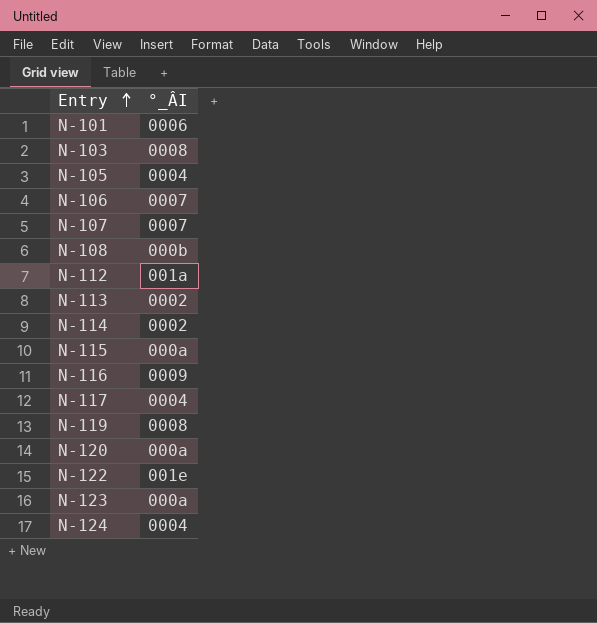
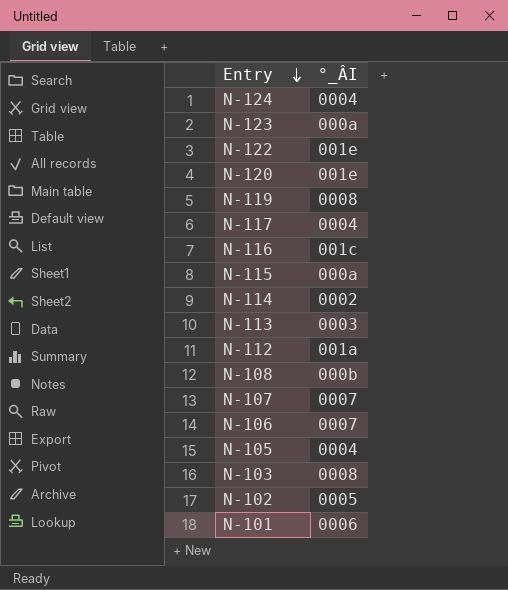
row order: Entry ascending -> Entry descending
N-120 | °_ÂI: 000a -> 001e
N-116 | °_ÂI: 0009 -> 001c
N-113 | °_ÂI: 0002 -> 0003
row N-102: none -> 0005

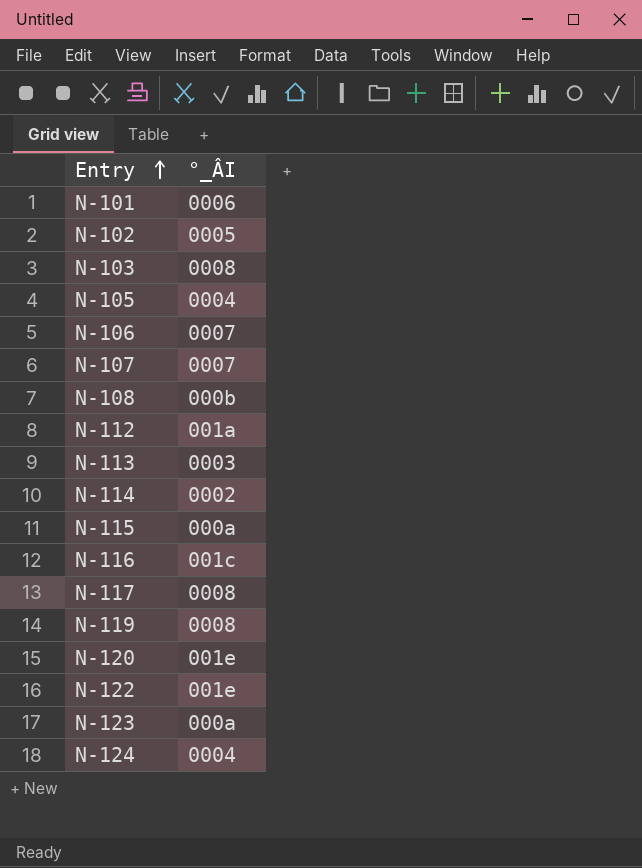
row order: Entry descending -> Entry ascending
N-117 | °_ÂI: 0004 -> 0008

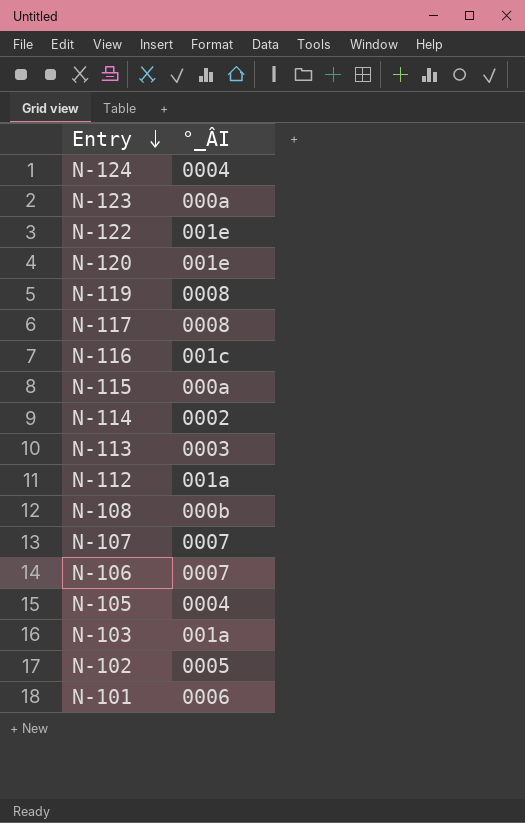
row order: Entry ascending -> Entry descending
N-103 | °_ÂI: 0008 -> 001a

